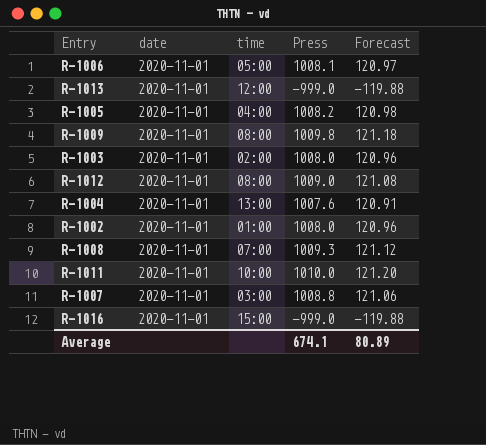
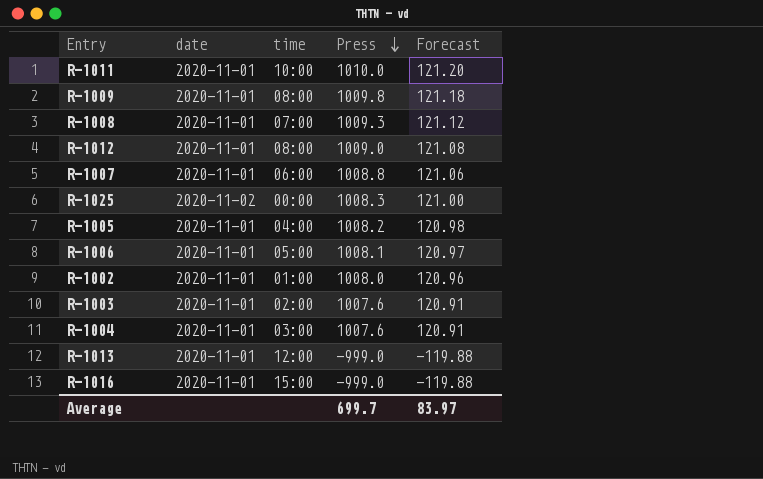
row order: none -> Press descending
R-1007 | time: 03:00 -> 06:00
row R-1025: none -> 2020-11-02 | 00:00 | 1008.3 | 121.00
R-1003 | Press: 1008.0 -> 1007.6
R-1003 | Forecast: 120.96 -> 120.91
R-1004 | time: 13:00 -> 03:00
Average | Press: 674.1 -> 699.7
Average | Forecast: 80.89 -> 83.97

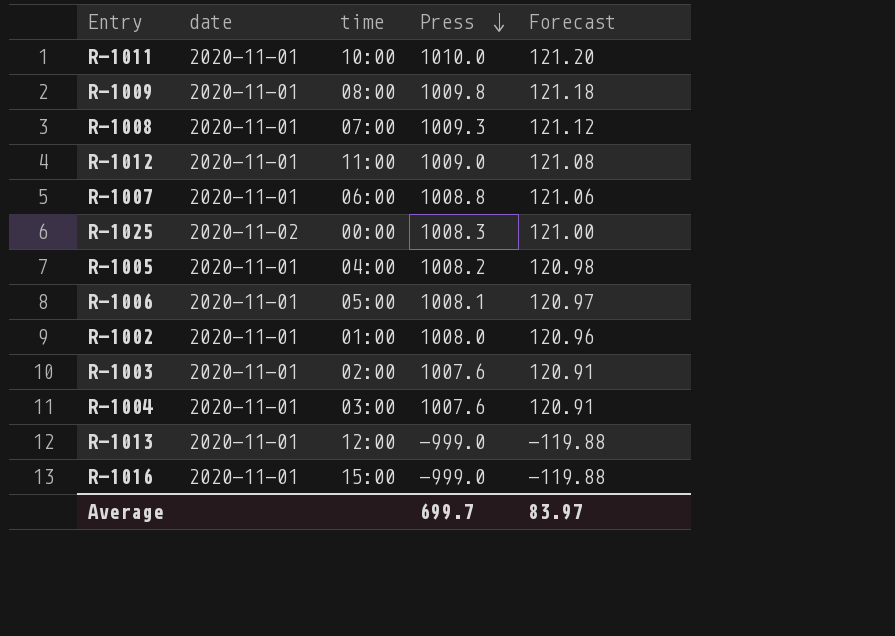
R-1012 | time: 08:00 -> 11:00

